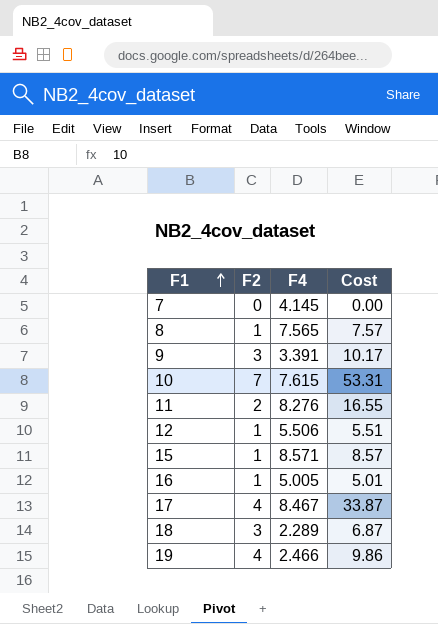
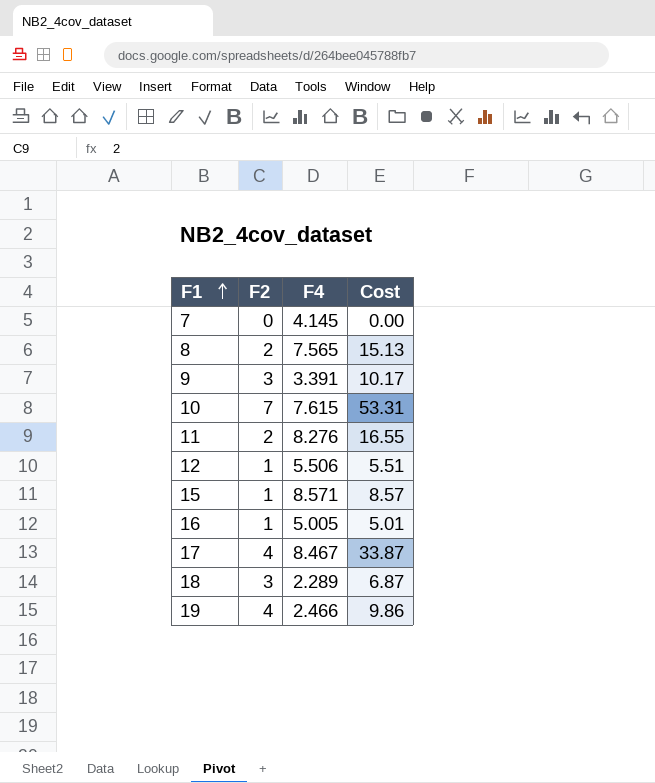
8 | F2: 1 -> 2
8 | Cost: 7.57 -> 15.13

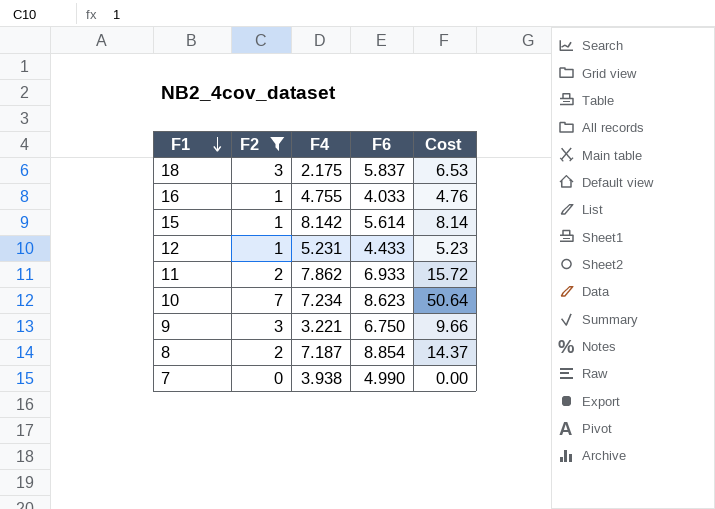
filter: none -> F2 != 4
row order: F1 ascending -> F1 descending
column F6 | position: none -> 4
18 | F4: 2.289 -> 2.175
18 | Cost: 6.87 -> 6.53
16 | F4: 5.005 -> 4.755
16 | Cost: 5.01 -> 4.76
15 | F4: 8.571 -> 8.142
15 | Cost: 8.57 -> 8.14
12 | F4: 5.506 -> 5.231
12 | Cost: 5.51 -> 5.23
11 | F4: 8.276 -> 7.862
11 | Cost: 16.55 -> 15.72
10 | F4: 7.615 -> 7.234
10 | Cost: 53.31 -> 50.64
9 | F4: 3.391 -> 3.221
9 | Cost: 10.17 -> 9.66
8 | F4: 7.565 -> 7.187
8 | Cost: 15.13 -> 14.37
7 | F4: 4.145 -> 3.938

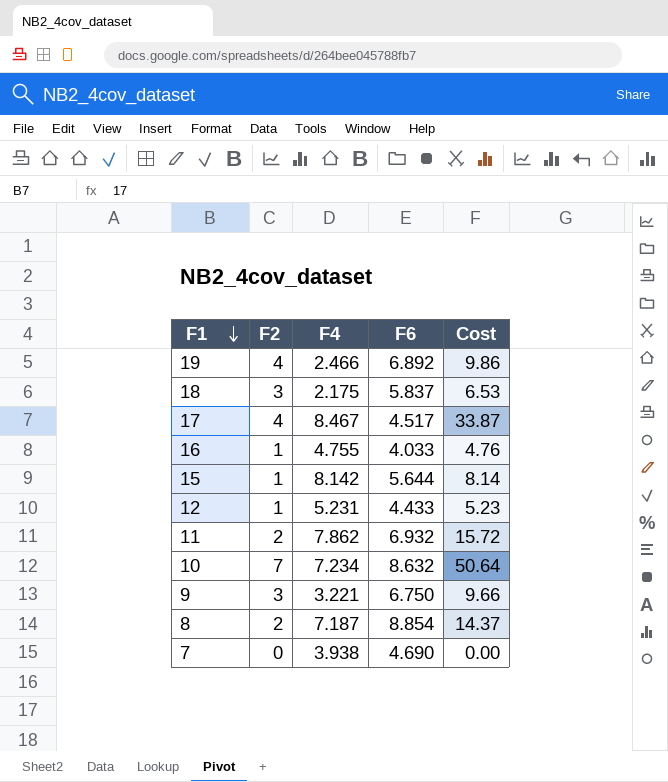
filter: F2 != 4 -> none
15 | F6: 5.614 -> 5.644
11 | F6: 6.933 -> 6.932
10 | F6: 8.623 -> 8.632
7 | F6: 4.990 -> 4.690

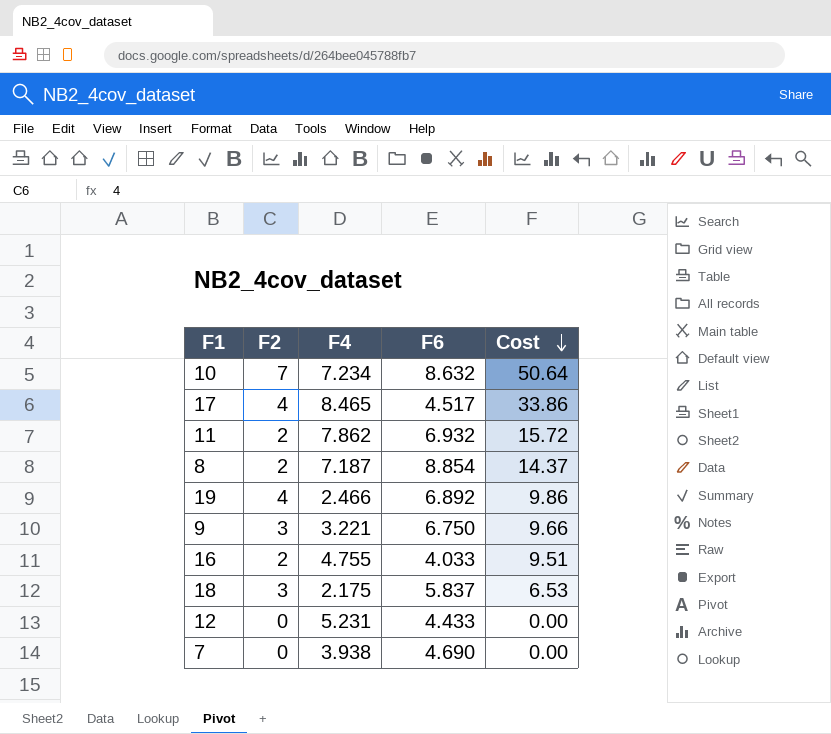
row order: F1 descending -> Cost descending
row 15: 1 | 8.142 | 5.644 | 8.14 -> none
17 | F4: 8.467 -> 8.465
17 | Cost: 33.87 -> 33.86
16 | F2: 1 -> 2
16 | Cost: 4.76 -> 9.51
12 | F2: 1 -> 0
12 | Cost: 5.23 -> 0.00

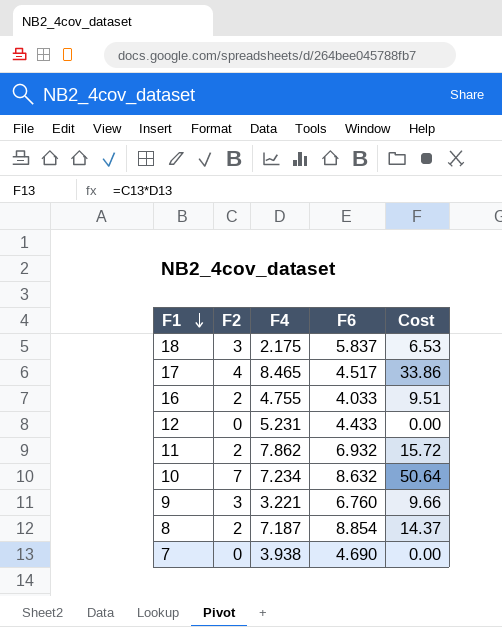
row order: Cost descending -> F1 descending
row 19: 4 | 2.466 | 6.892 | 9.86 -> none
9 | F6: 6.750 -> 6.760

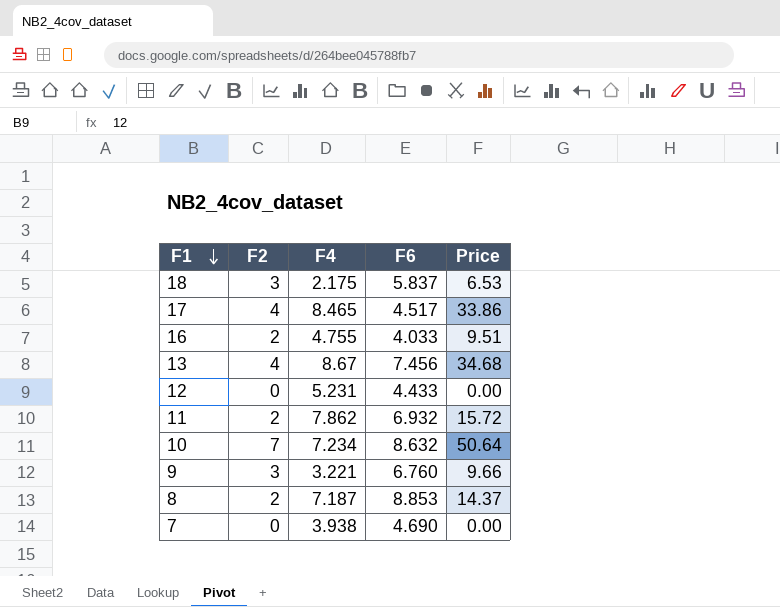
column name: Cost -> Price
row 13: none -> 4 | 8.67 | 7.456 | 34.68
8 | F6: 8.854 -> 8.853

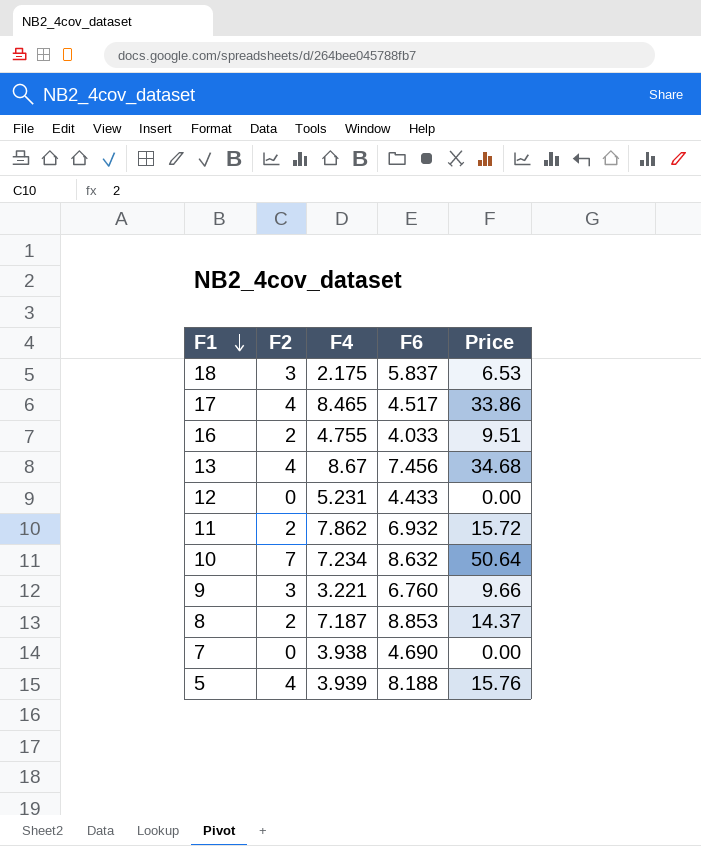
row 5: none -> 4 | 3.939 | 8.188 | 15.76

